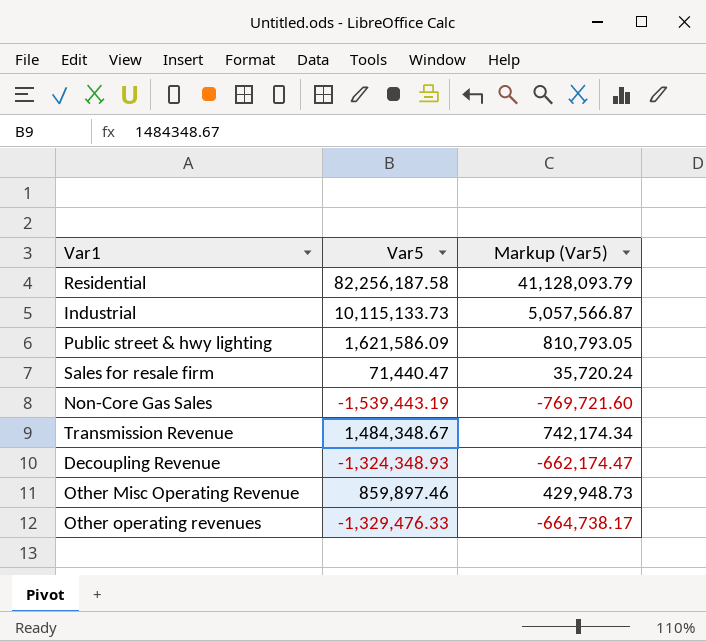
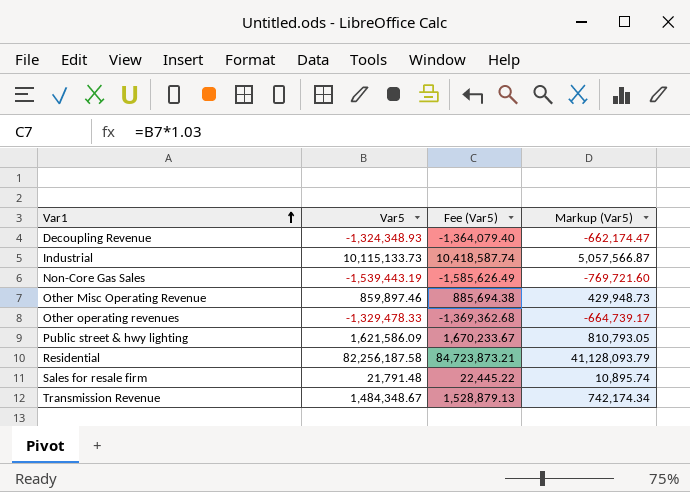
row order: none -> Var1 ascending
column Fee (Var5) | formula: none -> [Var5] * 1.03
Other operating revenues | Var5: -1,329,476.33 -> -1,329,478.33
Other operating revenues | Markup (Var5): -664,738.17 -> -664,739.17
Sales for resale firm | Var5: 71,440.47 -> 21,791.48
Sales for resale firm | Markup (Var5): 35,720.24 -> 10,895.74

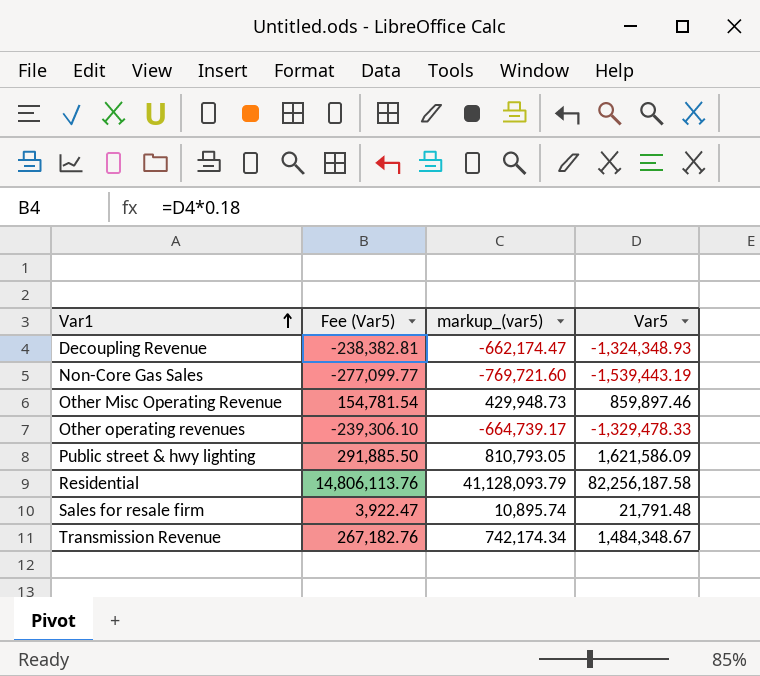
column Fee (Var5) | formula: [Var5] * 1.03 -> [Var5] * 0.18
column name: Markup (Var5) -> markup_(var5)
column Var5 | position: 2 -> 4
row Industrial: 10,115,133.73 | 10,418,587.74 | 5,057,566.87 -> none

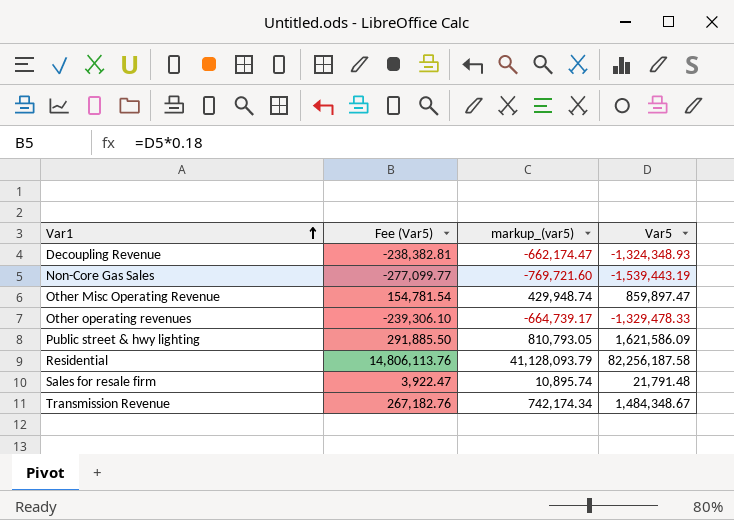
Other Misc Operating Revenue | markup_(var5): 429,948.73 -> 429,948.74
Other Misc Operating Revenue | Var5: 859,897.46 -> 859,897.47

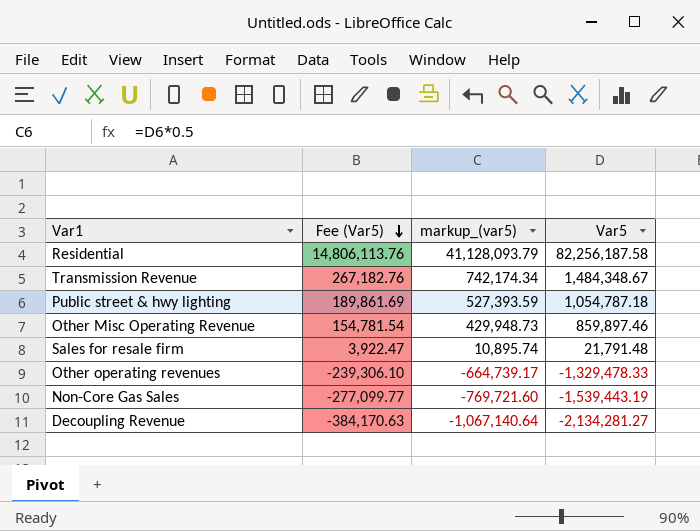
row order: Var1 ascending -> Fee (Var5) descending
Public street & hwy lighting | Fee (Var5): 291,885.50 -> 189,861.69
Public street & hwy lighting | markup_(var5): 810,793.05 -> 527,393.59
Public street & hwy lighting | Var5: 1,621,586.09 -> 1,054,787.18
Other Misc Operating Revenue | markup_(var5): 429,948.74 -> 429,948.73
Other Misc Operating Revenue | Var5: 859,897.47 -> 859,897.46
Decoupling Revenue | Fee (Var5): -238,382.81 -> -384,170.63
Decoupling Revenue | markup_(var5): -662,174.47 -> -1,067,140.64
Decoupling Revenue | Var5: -1,324,348.93 -> -2,134,281.27

